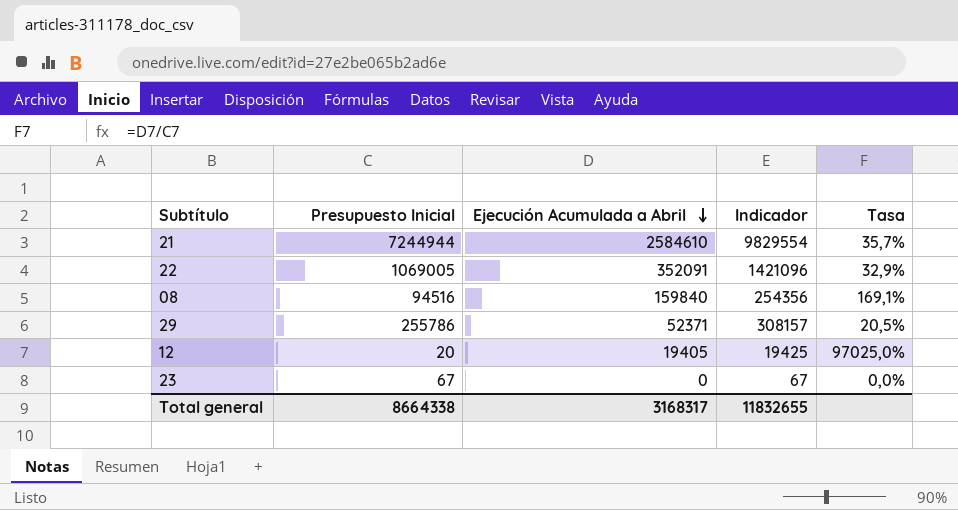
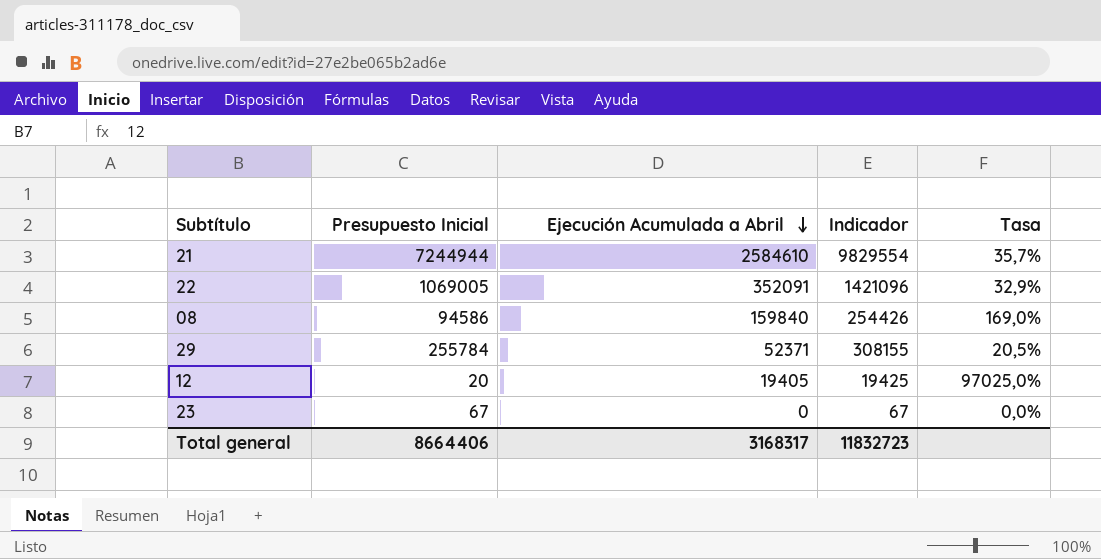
08 | Presupuesto Inicial: 94516 -> 94586
08 | Indicador: 254356 -> 254426
08 | Tasa: 169,1% -> 169,0%
29 | Presupuesto Inicial: 255786 -> 255784
29 | Indicador: 308157 -> 308155
Total general | Presupuesto Inicial: 8664338 -> 8664406
Total general | Indicador: 11832655 -> 11832723

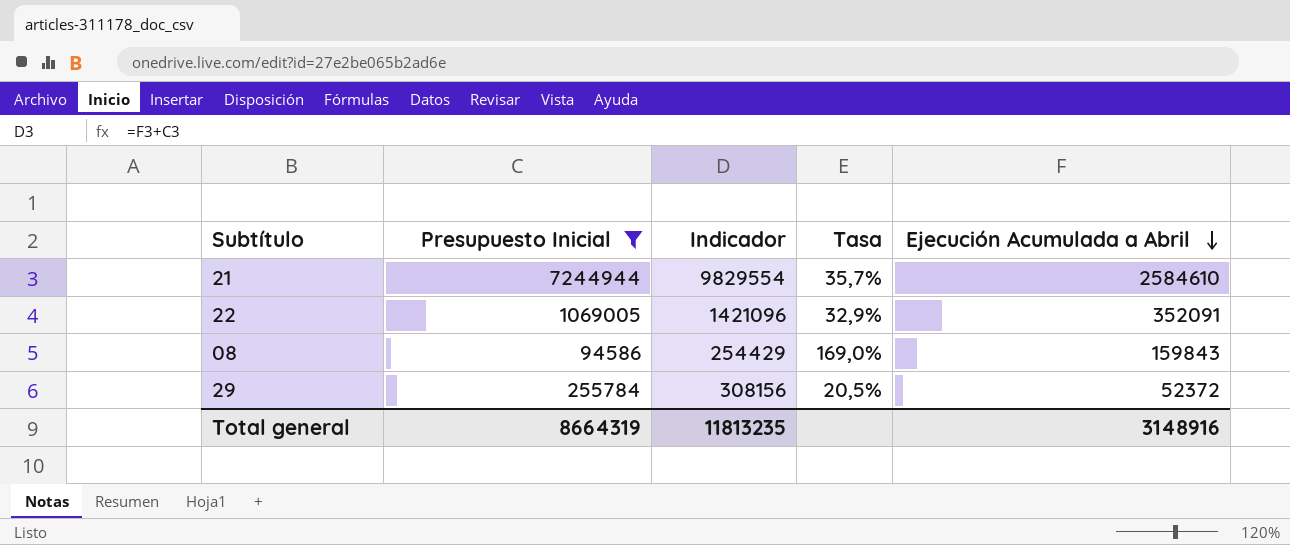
filter: none -> Presupuesto Inicial >= 94586
column Ejecución Acumulada a Abril | position: 3 -> 5
08 | Indicador: 254426 -> 254429
08 | Ejecución Acumulada a Abril: 159840 -> 159843
29 | Indicador: 308155 -> 308156
29 | Ejecución Acumulada a Abril: 52371 -> 52372
Total general | Presupuesto Inicial: 8664406 -> 8664319
Total general | Indicador: 11832723 -> 11813235
Total general | Ejecución Acumulada a Abril: 3168317 -> 3148916

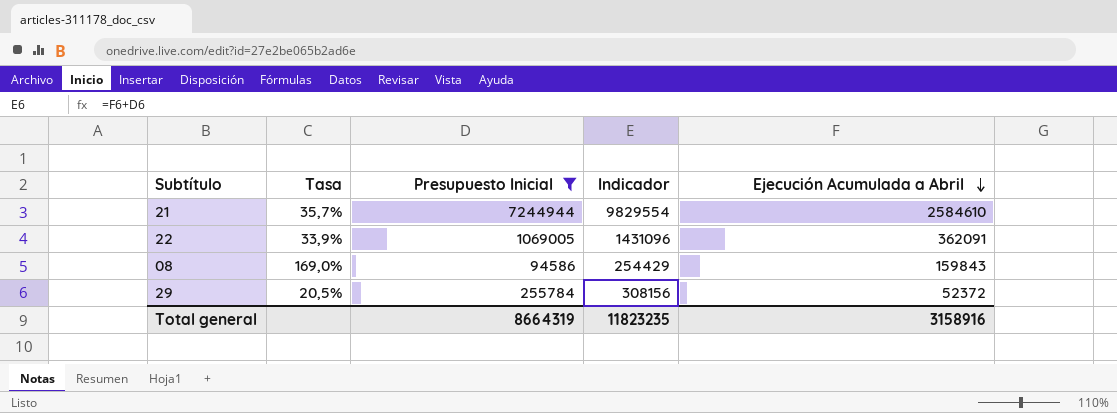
column Tasa | position: 4 -> 2
22 | Tasa: 32,9% -> 33,9%
22 | Indicador: 1421096 -> 1431096
22 | Ejecución Acumulada a Abril: 352091 -> 362091
Total general | Indicador: 11813235 -> 11823235
Total general | Ejecución Acumulada a Abril: 3148916 -> 3158916

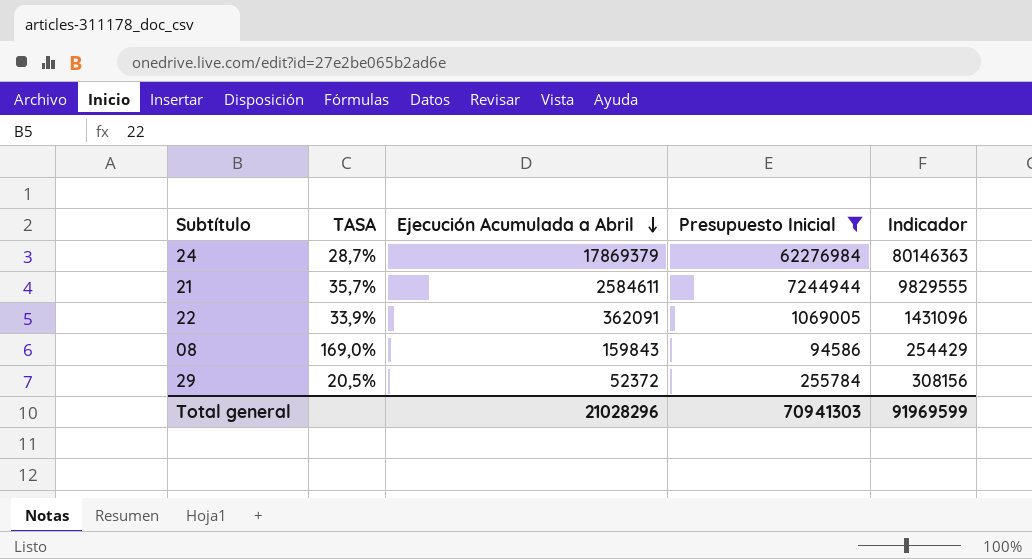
column name: Tasa -> TASA
column Ejecución Acumulada a Abril | position: 5 -> 3
row 24: none -> 28,7% | 17869379 | 62276984 | 80146363
21 | Ejecución Acumulada a Abril: 2584610 -> 2584611
21 | Indicador: 9829554 -> 9829555
Total general | Ejecución Acumulada a Abril: 3158916 -> 21028296
Total general | Presupuesto Inicial: 8664319 -> 70941303
Total general | Indicador: 11823235 -> 91969599

